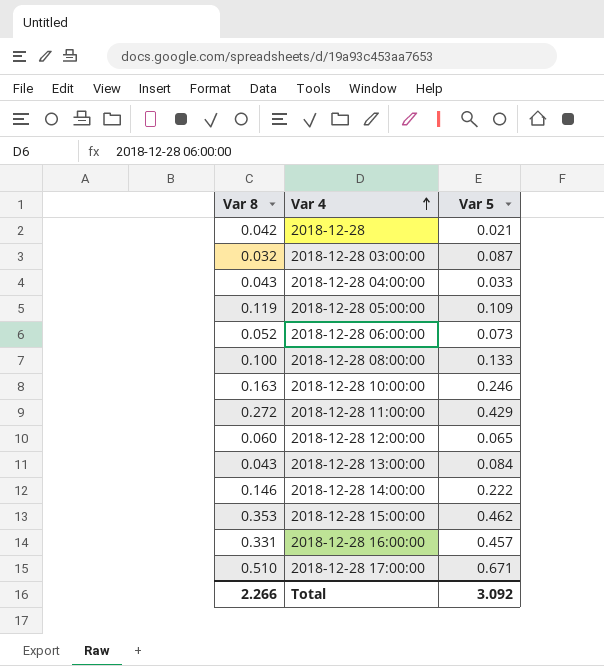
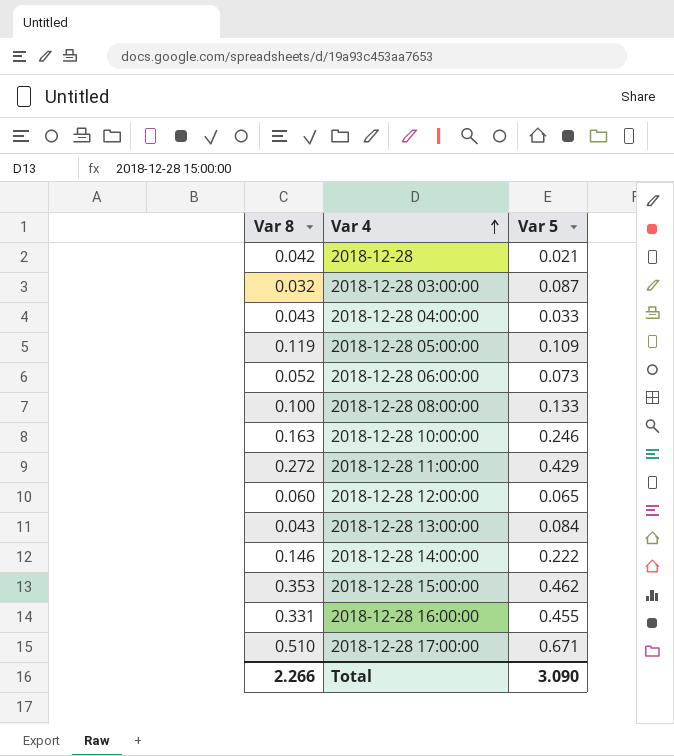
2018-12-28 16:00:00 | Var 5: 0.457 -> 0.455
Total | Var 5: 3.092 -> 3.090

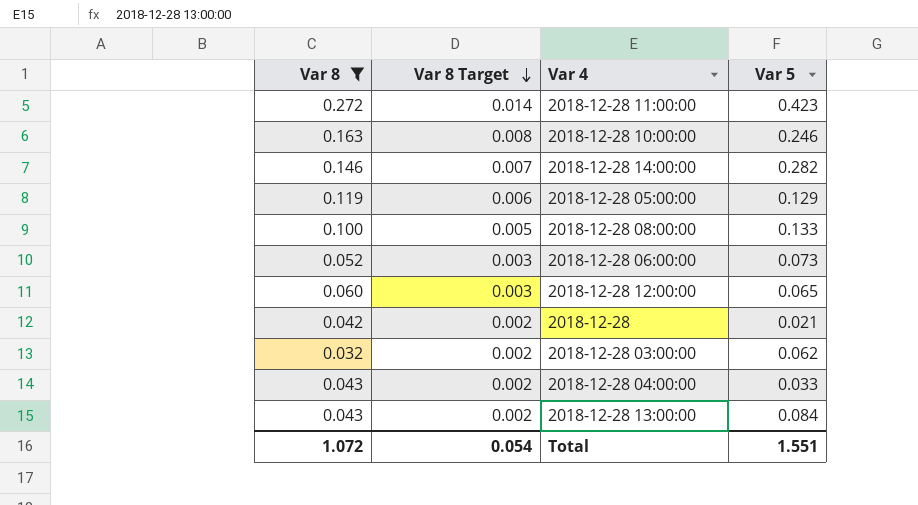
filter: none -> Var 8 <= 0.272
row order: Var 4 ascending -> Var 8 Target descending
column Var 8 Target | formula: none -> [Var 8] * 0.05
2018-12-28 11:00:00 | Var 5: 0.429 -> 0.423
2018-12-28 14:00:00 | Var 5: 0.222 -> 0.282
2018-12-28 05:00:00 | Var 5: 0.109 -> 0.129
2018-12-28 03:00:00 | Var 5: 0.087 -> 0.062
Total | Var 8: 2.266 -> 1.072
Total | Var 5: 3.090 -> 1.551

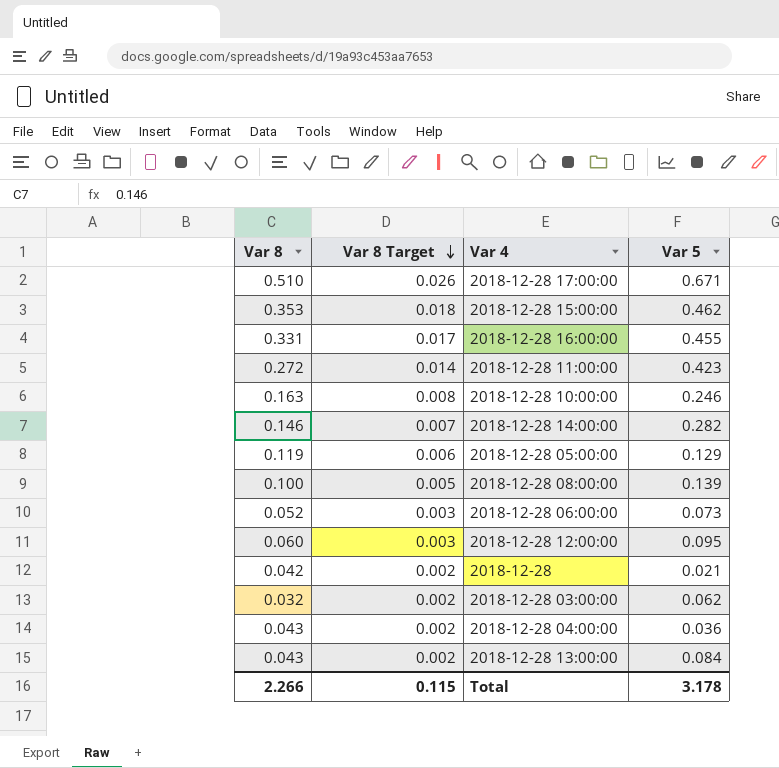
filter: Var 8 <= 0.272 -> none
2018-12-28 08:00:00 | Var 5: 0.133 -> 0.139
2018-12-28 12:00:00 | Var 5: 0.065 -> 0.095
2018-12-28 04:00:00 | Var 5: 0.033 -> 0.036
Total | Var 8: 1.072 -> 2.266
Total | Var 8 Target: 0.054 -> 0.115
Total | Var 5: 1.551 -> 3.178

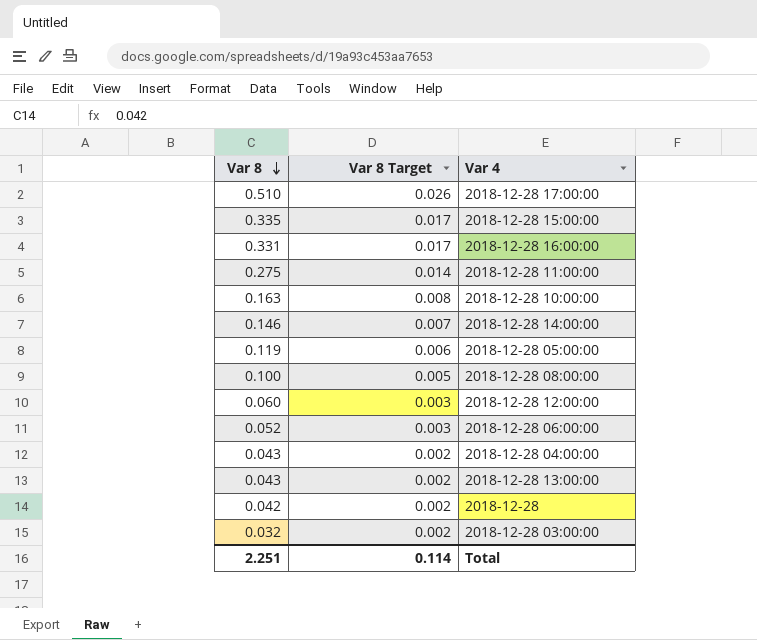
row order: Var 8 Target descending -> Var 8 descending
column Var 5 | position: 4 -> none
2018-12-28 15:00:00 | Var 8: 0.353 -> 0.335
2018-12-28 15:00:00 | Var 8 Target: 0.018 -> 0.017
2018-12-28 11:00:00 | Var 8: 0.272 -> 0.275
Total | Var 8: 2.266 -> 2.251
Total | Var 8 Target: 0.115 -> 0.114

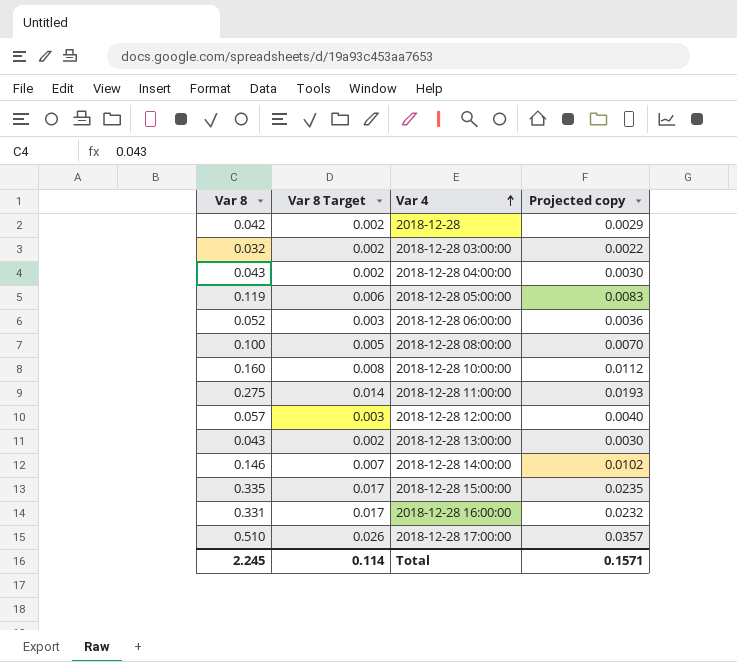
row order: Var 8 descending -> Var 4 ascending
column Projected copy | formula: none -> [Var 8] * 0.07
2018-12-28 10:00:00 | Var 8: 0.163 -> 0.160
2018-12-28 12:00:00 | Var 8: 0.060 -> 0.057
Total | Var 8: 2.251 -> 2.245

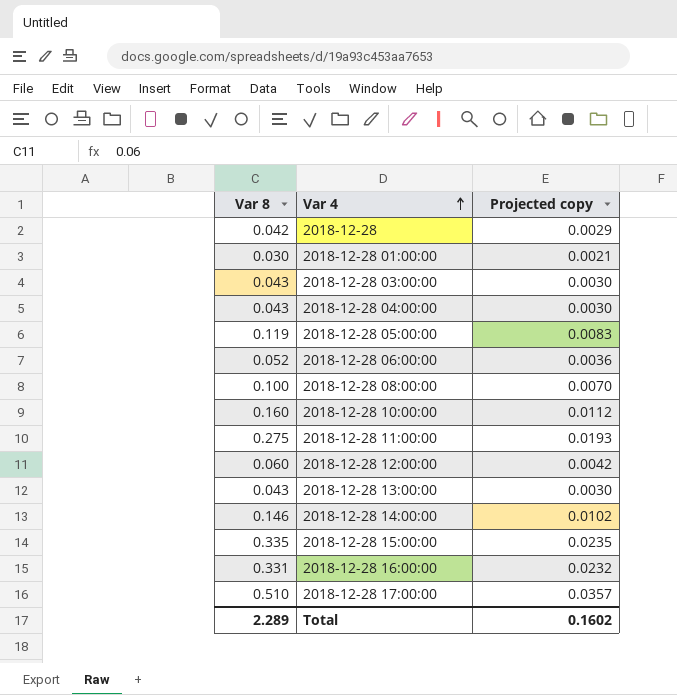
column Var 8 Target | formula: [Var 8] * 0.05 -> none
row 2018-12-28 01:00:00: none -> 0.030 | 0.0021
2018-12-28 03:00:00 | Var 8: 0.032 -> 0.043
2018-12-28 03:00:00 | Projected copy: 0.0022 -> 0.0030
2018-12-28 12:00:00 | Var 8: 0.057 -> 0.060
2018-12-28 12:00:00 | Projected copy: 0.0040 -> 0.0042
Total | Var 8: 2.245 -> 2.289
Total | Projected copy: 0.1571 -> 0.1602

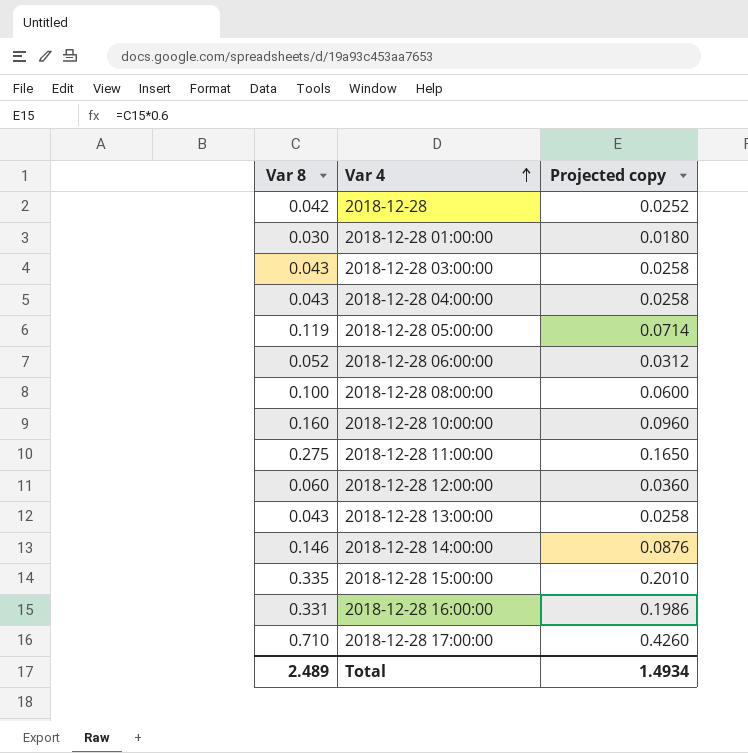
column Projected copy | formula: [Var 8] * 0.07 -> [Var 8] * 0.6
2018-12-28 17:00:00 | Var 8: 0.510 -> 0.710
Total | Var 8: 2.289 -> 2.489
Total | Projected copy: 0.1602 -> 1.4934

